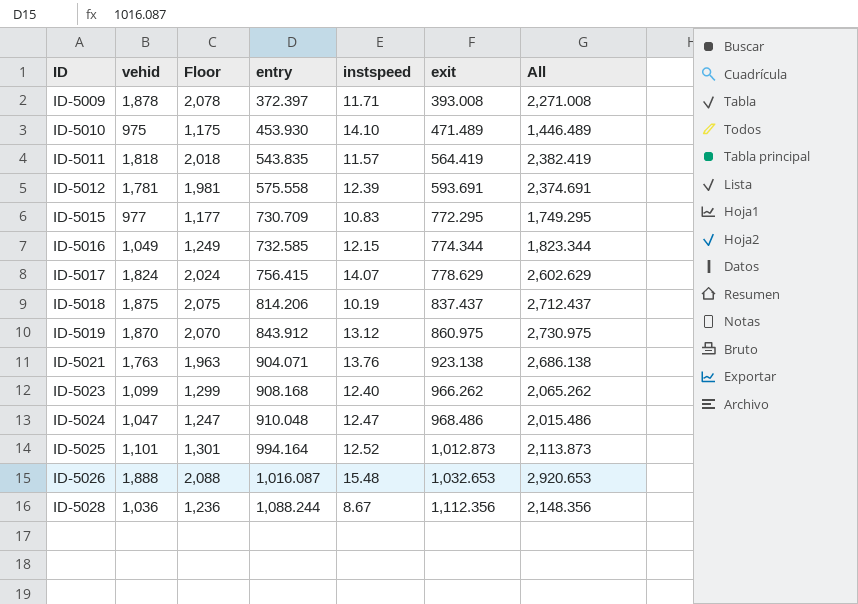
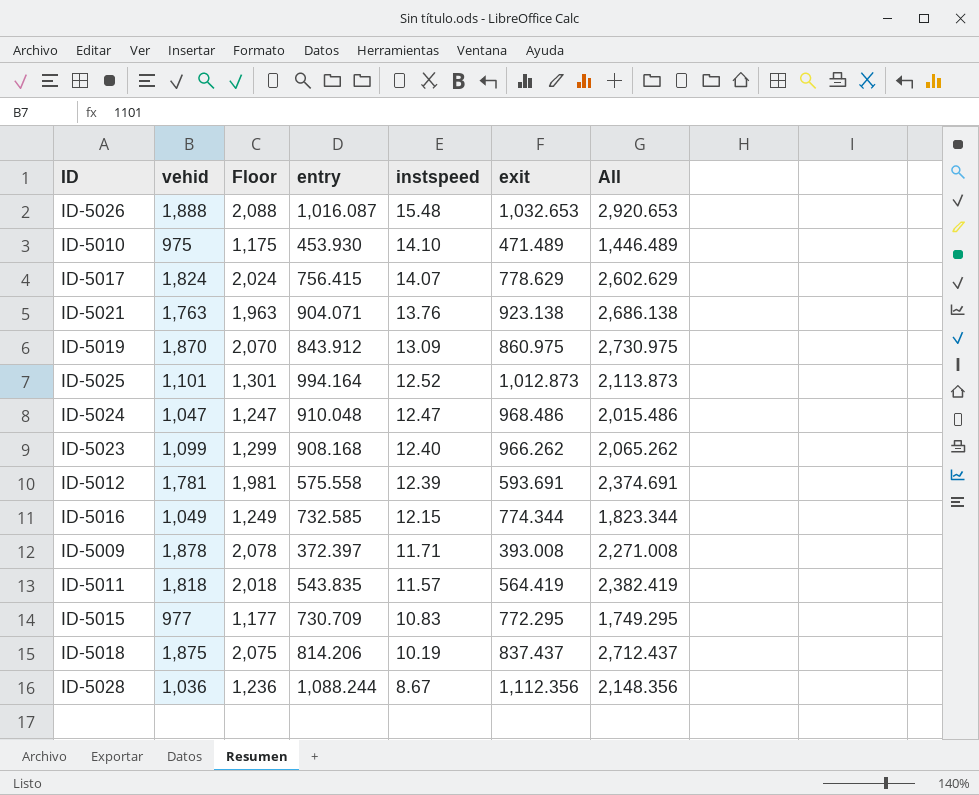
row order: ID ascending -> instspeed descending
ID-5019 | instspeed: 13.12 -> 13.09

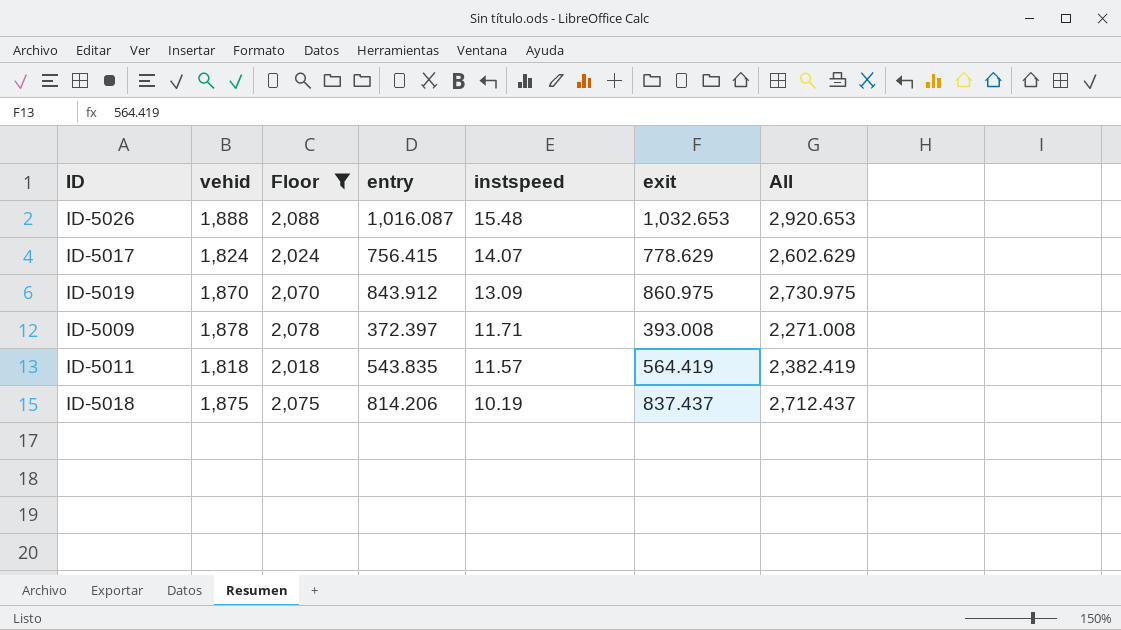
filter: none -> Floor >= 2,018

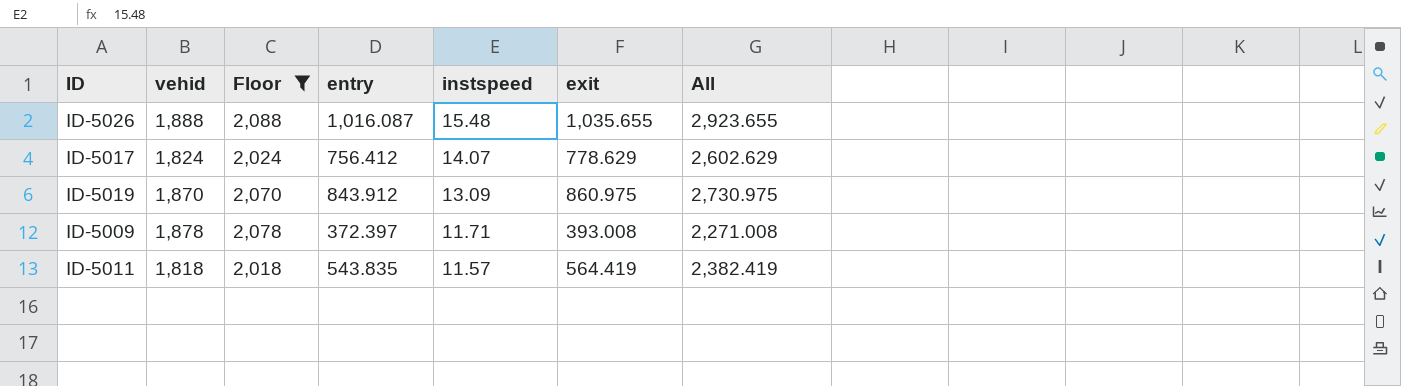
row ID-5018: 1,875 | 2,075 | 814.206 | 10.19 | 837.437 | 2,712.437 -> none
ID-5026 | exit: 1,032.653 -> 1,035.655
ID-5026 | All: 2,920.653 -> 2,923.655
ID-5017 | entry: 756.415 -> 756.412

